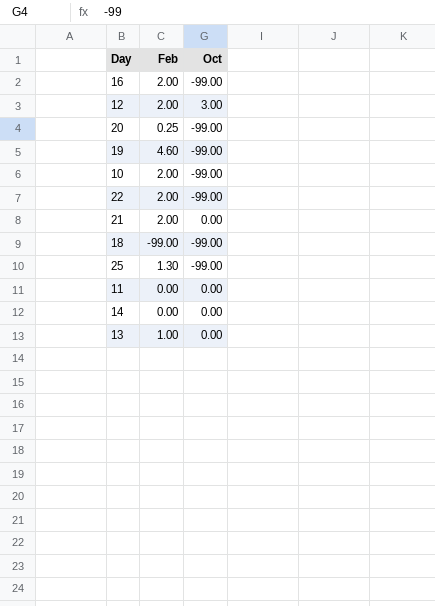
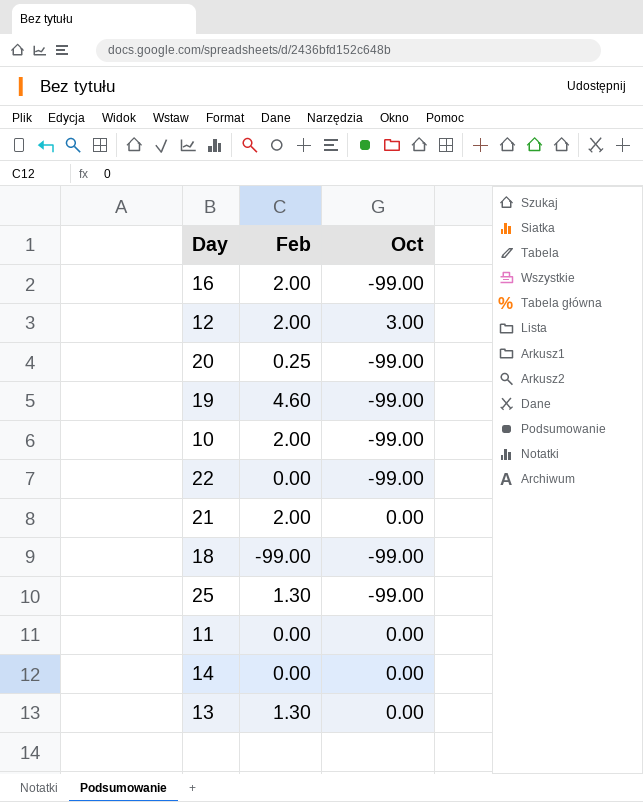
22 | Feb: 2.00 -> 0.00
13 | Feb: 1.00 -> 1.30

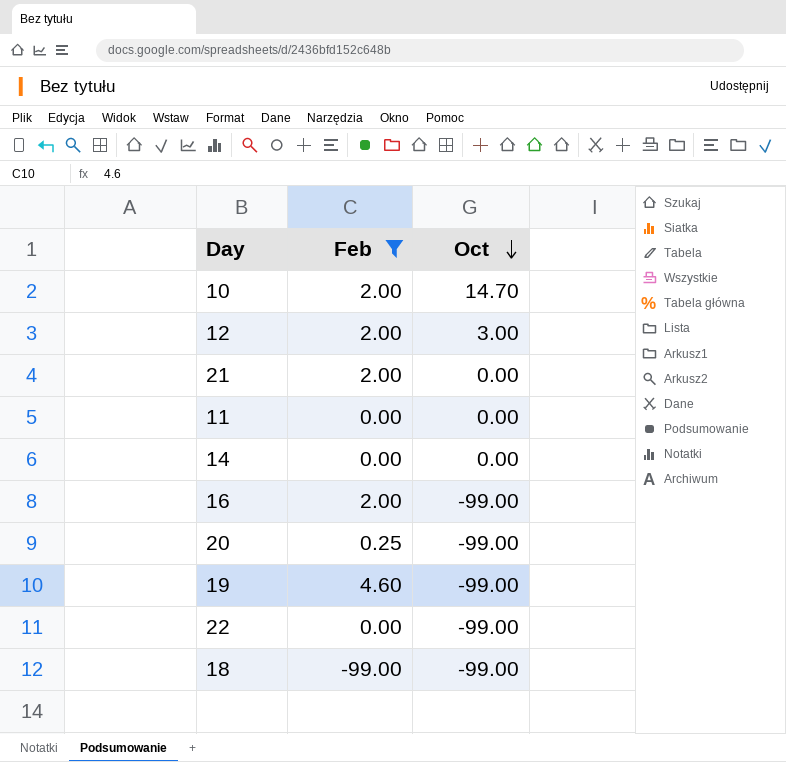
filter: none -> Feb != 1.30
row order: none -> Oct descending
10 | Oct: -99.00 -> 14.70

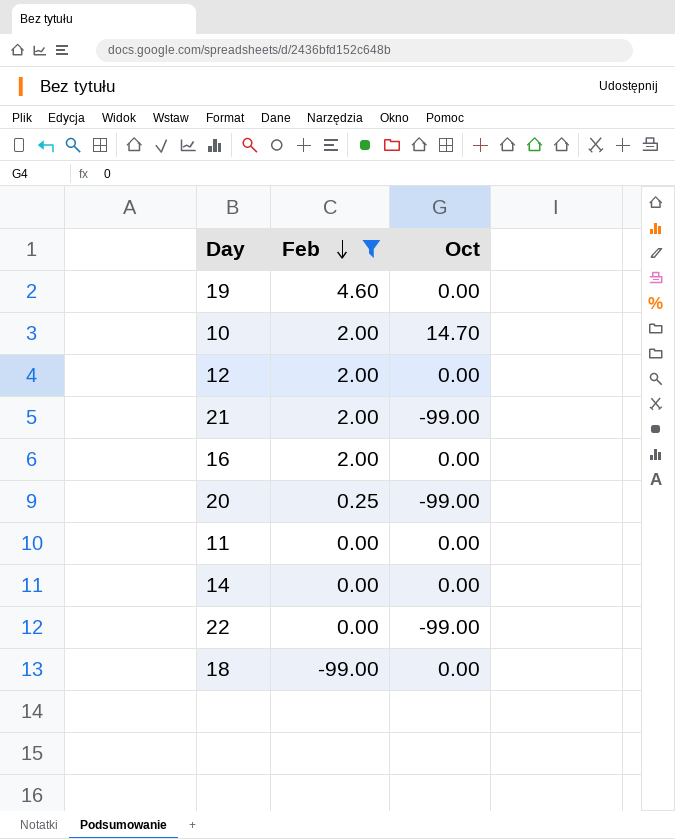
row order: Oct descending -> Feb descending
19 | Oct: -99.00 -> 0.00
12 | Oct: 3.00 -> 0.00
21 | Oct: 0.00 -> -99.00
16 | Oct: -99.00 -> 0.00
18 | Oct: -99.00 -> 0.00

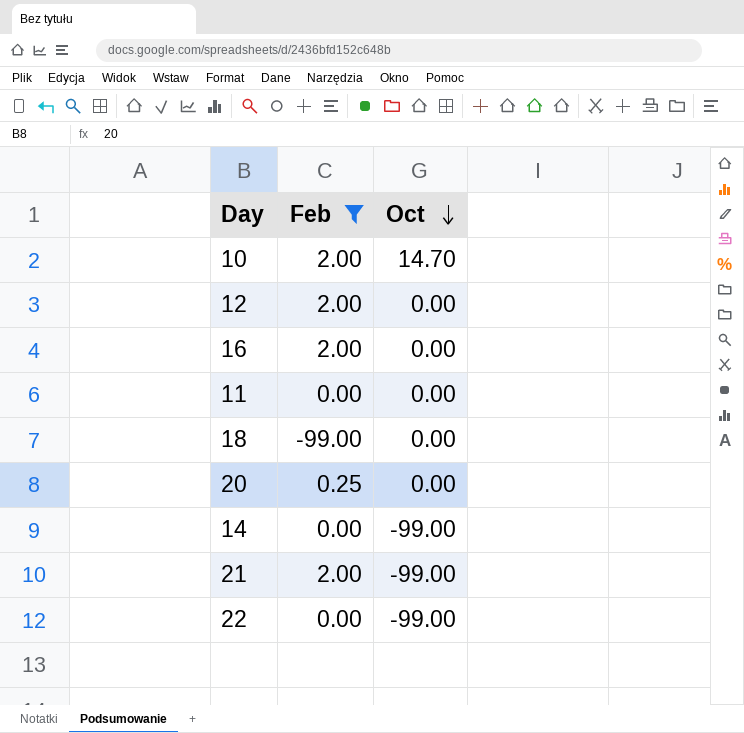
row order: Feb descending -> Oct descending
row 19: 4.60 | 0.00 -> none
20 | Oct: -99.00 -> 0.00
14 | Oct: 0.00 -> -99.00

